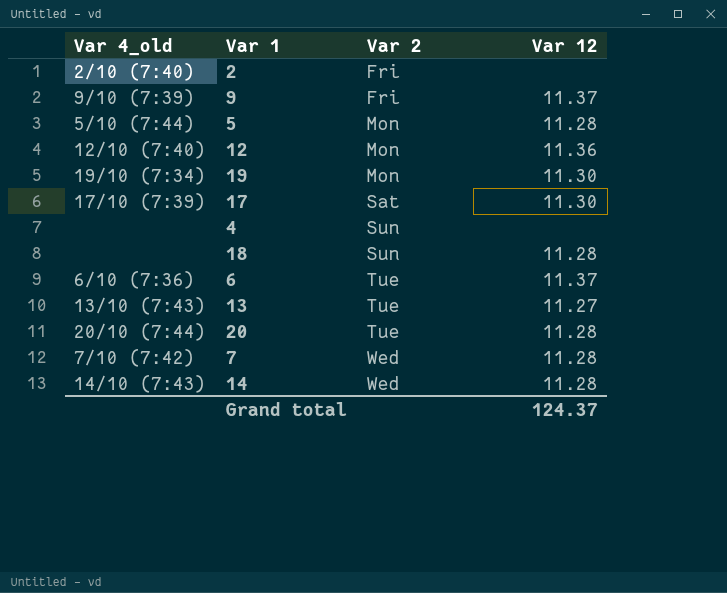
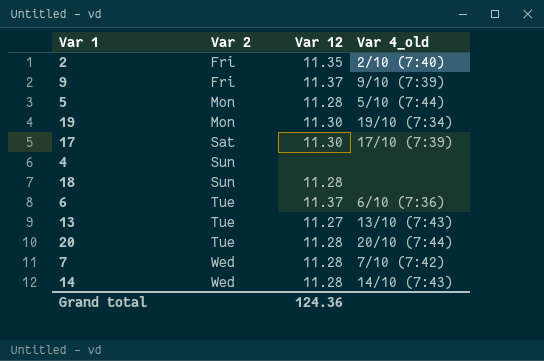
column Var 4_old | position: 1 -> 4
row 12: 12/10 (7:40) | Mon | 11.36 -> none
2 | Var 12: none -> 11.35
Grand total | Var 12: 124.37 -> 124.36

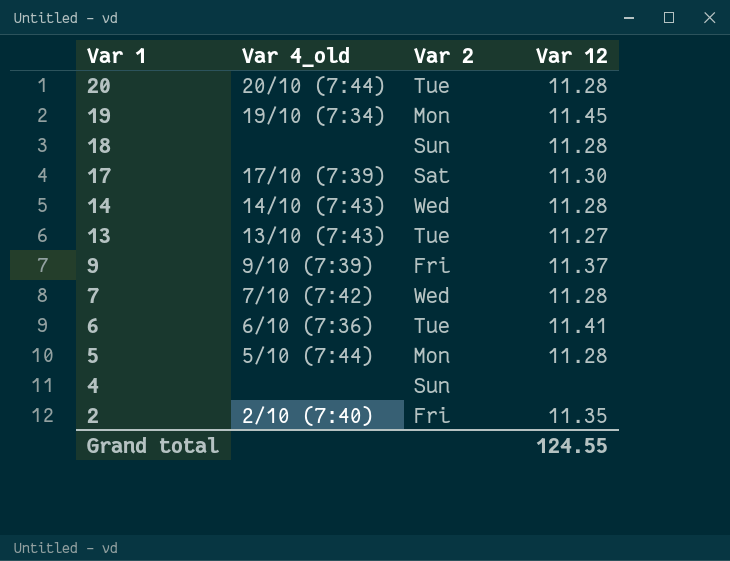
row order: Var 2 ascending -> Var 1 descending
column Var 4_old | position: 4 -> 2
19 | Var 12: 11.30 -> 11.45
6 | Var 12: 11.37 -> 11.41
Grand total | Var 12: 124.36 -> 124.55

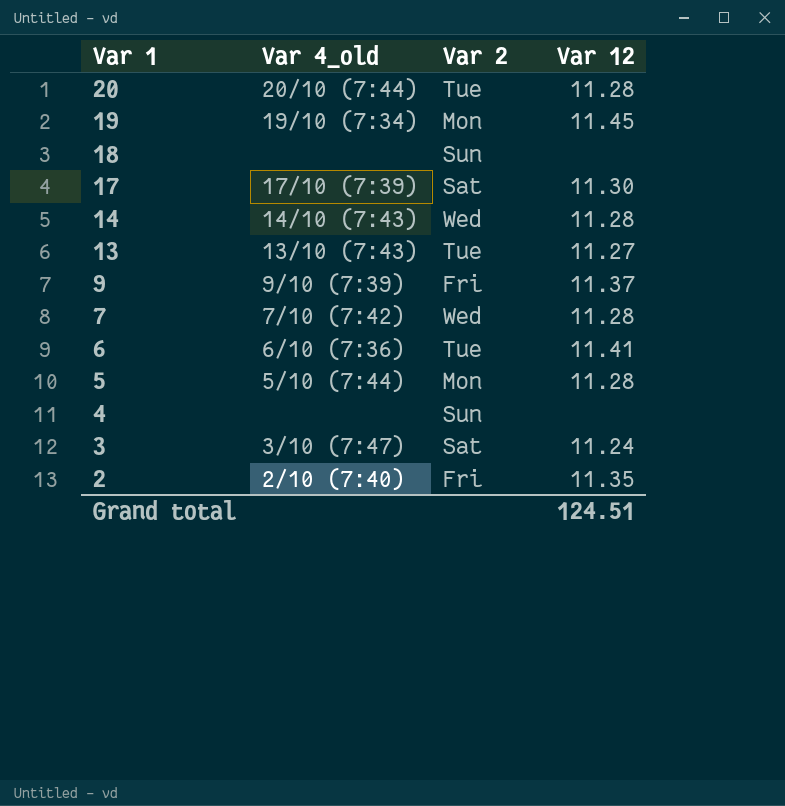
18 | Var 12: 11.28 -> none
row 3: none -> 3/10 (7:47) | Sat | 11.24
Grand total | Var 12: 124.55 -> 124.51

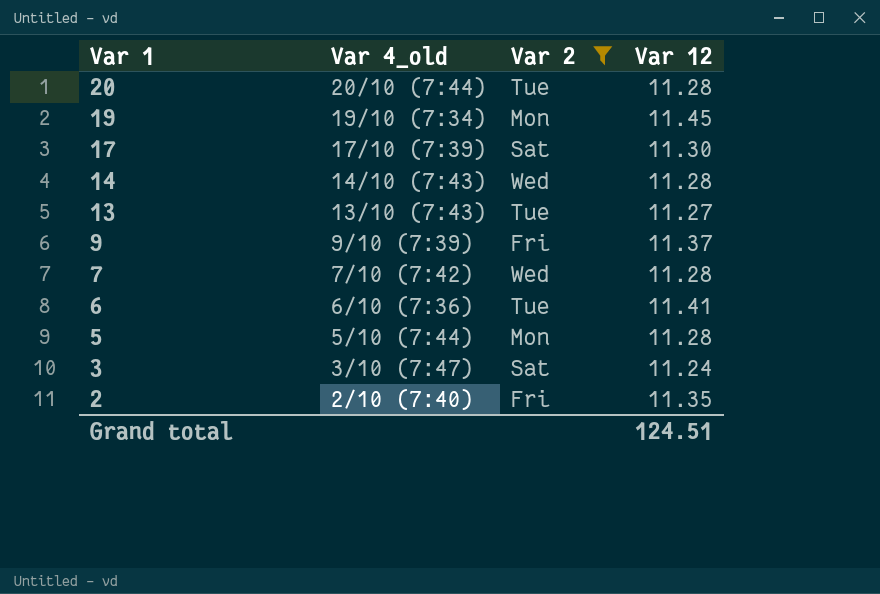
filter: none -> Var 2 != Sun

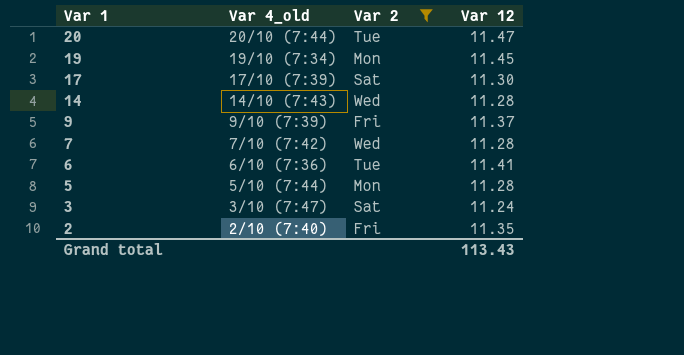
row 13: 13/10 (7:43) | Tue | 11.27 -> none
20 | Var 12: 11.28 -> 11.47
Grand total | Var 12: 124.51 -> 113.43

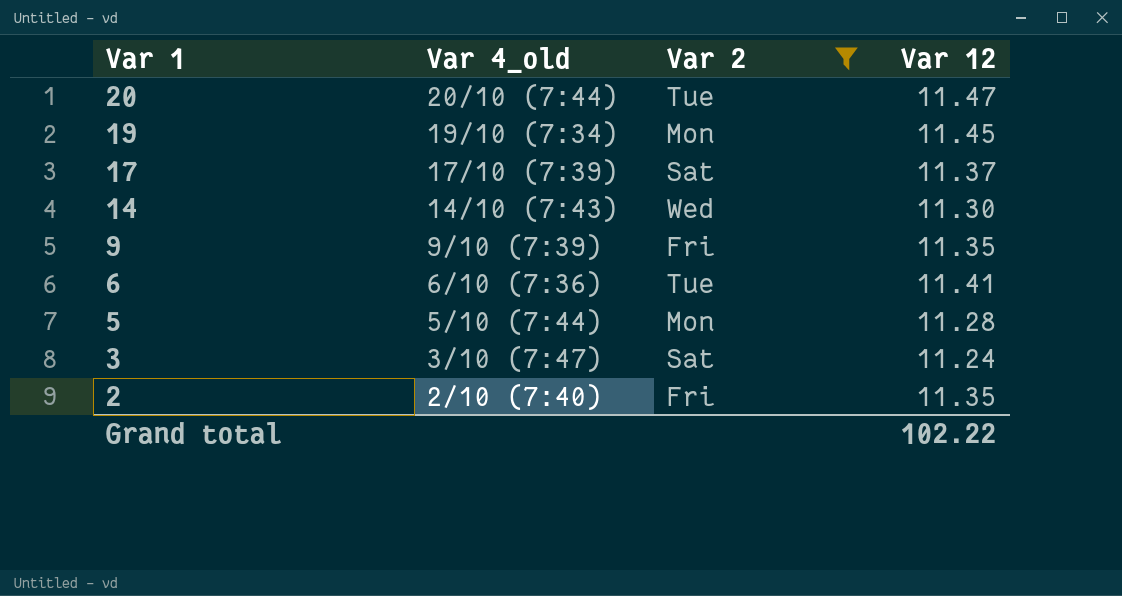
row 7: 7/10 (7:42) | Wed | 11.28 -> none
17 | Var 12: 11.30 -> 11.37
14 | Var 12: 11.28 -> 11.30
9 | Var 12: 11.37 -> 11.35
Grand total | Var 12: 113.43 -> 102.22

